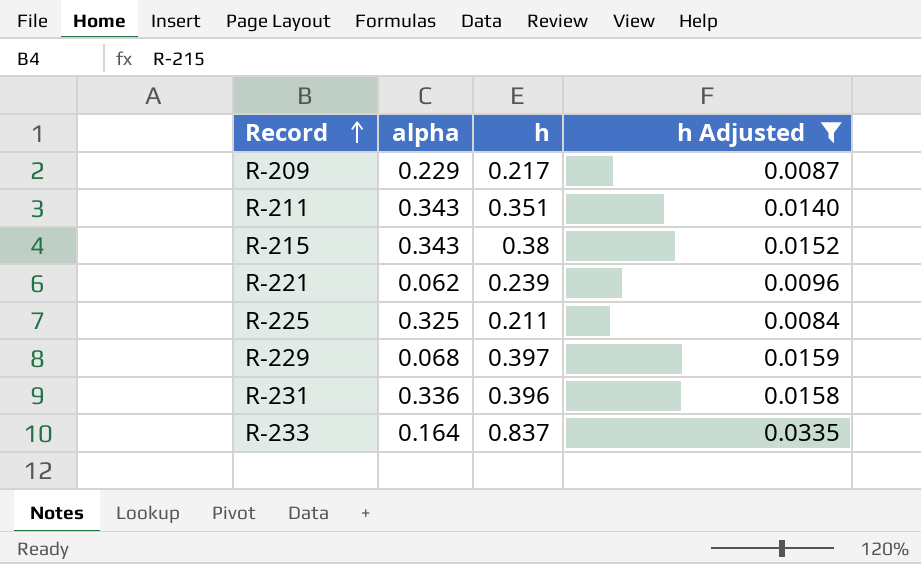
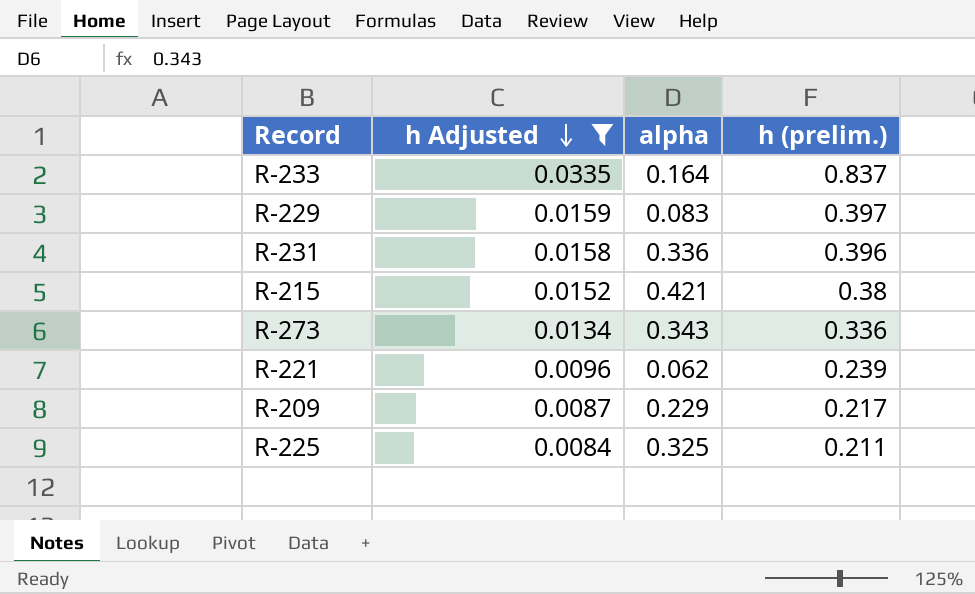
row order: Record ascending -> h Adjusted descending
column h Adjusted | position: 4 -> 2
column name: h -> h (prelim.)
row R-211: 0.343 | 0.351 | 0.0140 -> none
R-229 | alpha: 0.068 -> 0.083
R-215 | alpha: 0.343 -> 0.421
row R-273: none -> 0.0134 | 0.343 | 0.336

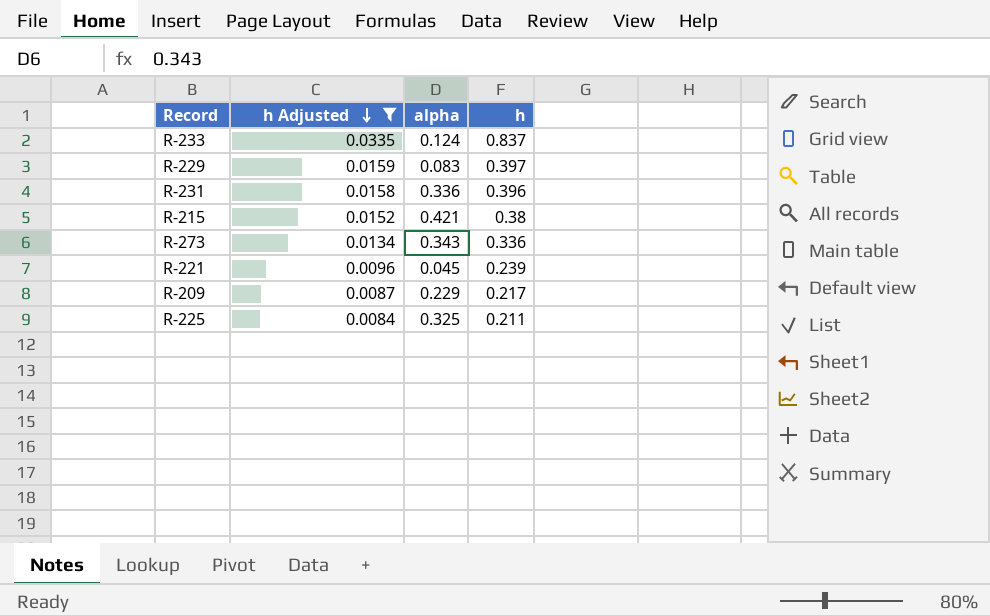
column name: h (prelim.) -> h
R-233 | alpha: 0.164 -> 0.124
R-221 | alpha: 0.062 -> 0.045

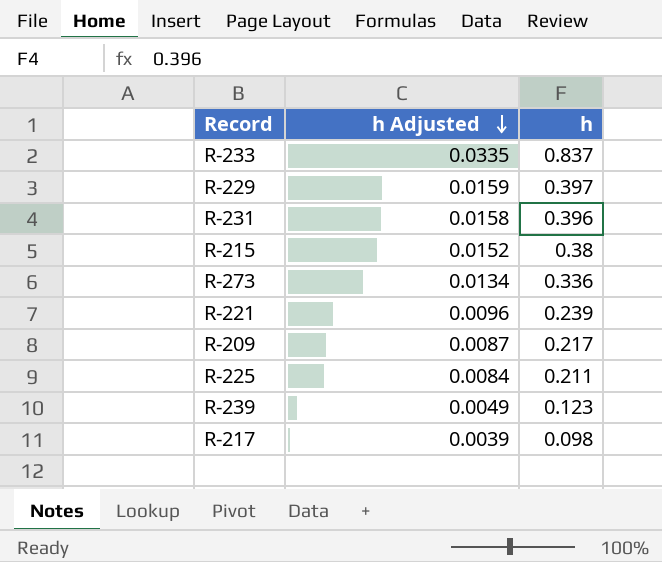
filter: h Adjusted >= 0.0084 -> none
column alpha | position: 3 -> none

